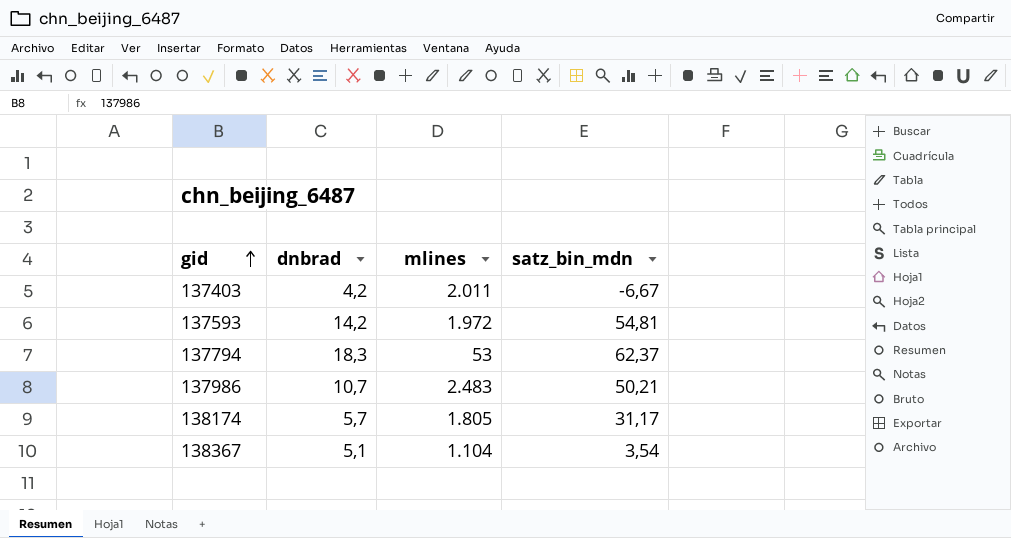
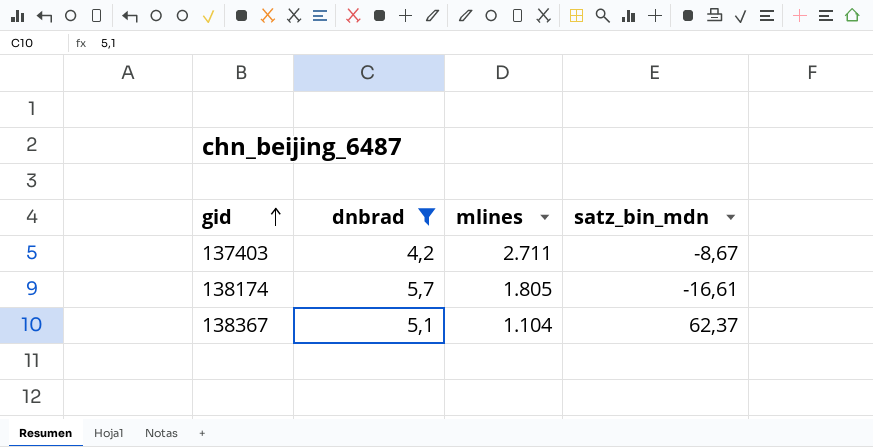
filter: none -> dnbrad <= 5,7
137403 | mlines: 2.011 -> 2.711
137403 | satz_bin_mdn: -6,67 -> -8,67
138174 | satz_bin_mdn: 31,17 -> -16,61
138367 | satz_bin_mdn: 3,54 -> 62,37

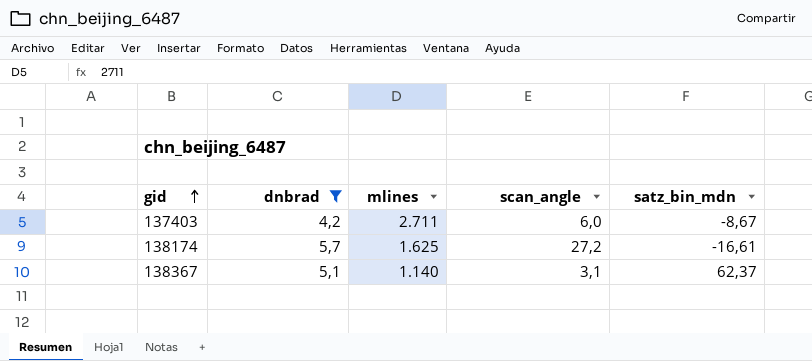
column scan_angle | position: none -> 4
138174 | mlines: 1.805 -> 1.625
138367 | mlines: 1.104 -> 1.140

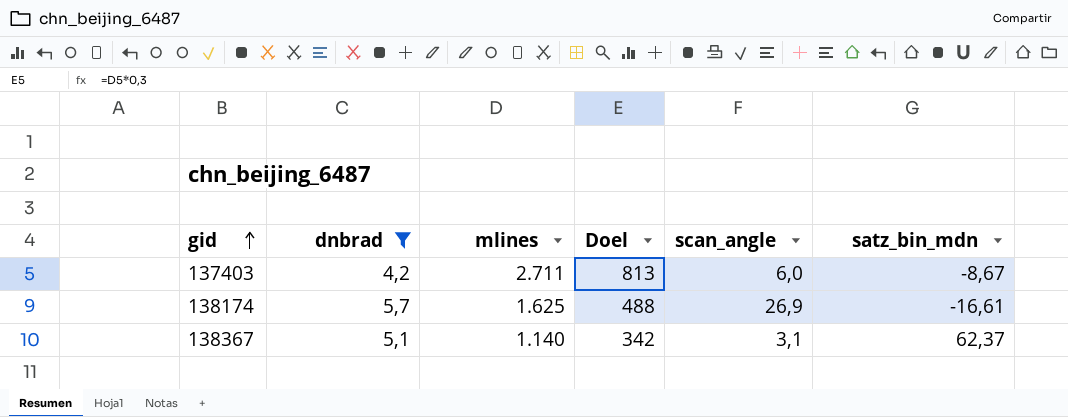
column Doel | formula: none -> [mlines] * 0,3
138174 | scan_angle: 27,2 -> 26,9

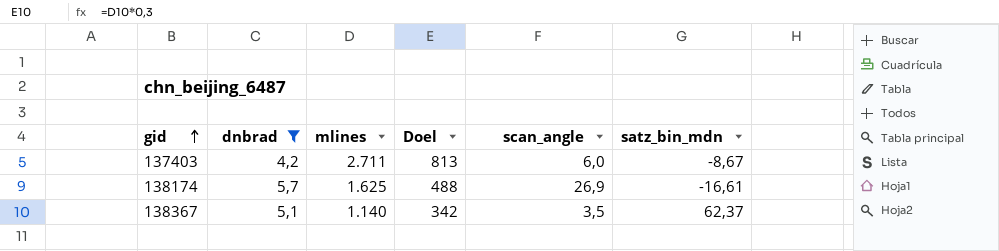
138367 | scan_angle: 3,1 -> 3,5

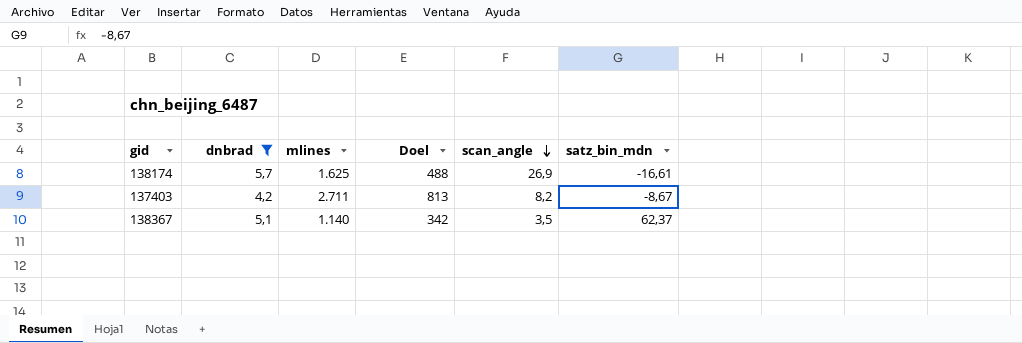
row order: gid ascending -> scan_angle descending
137403 | scan_angle: 6,0 -> 8,2

